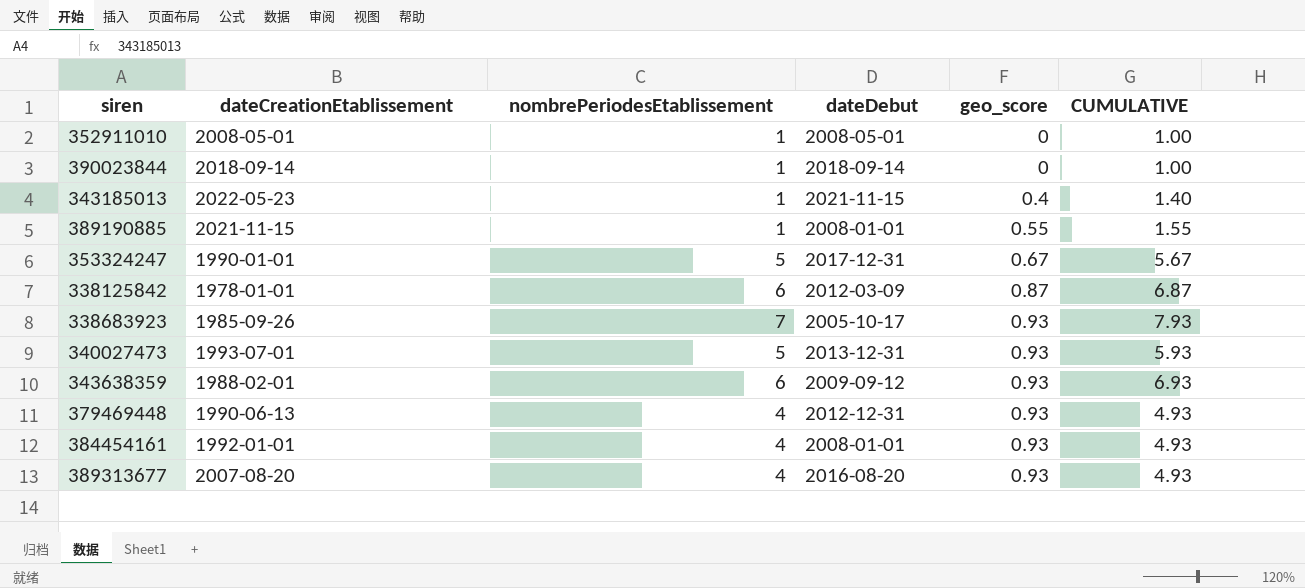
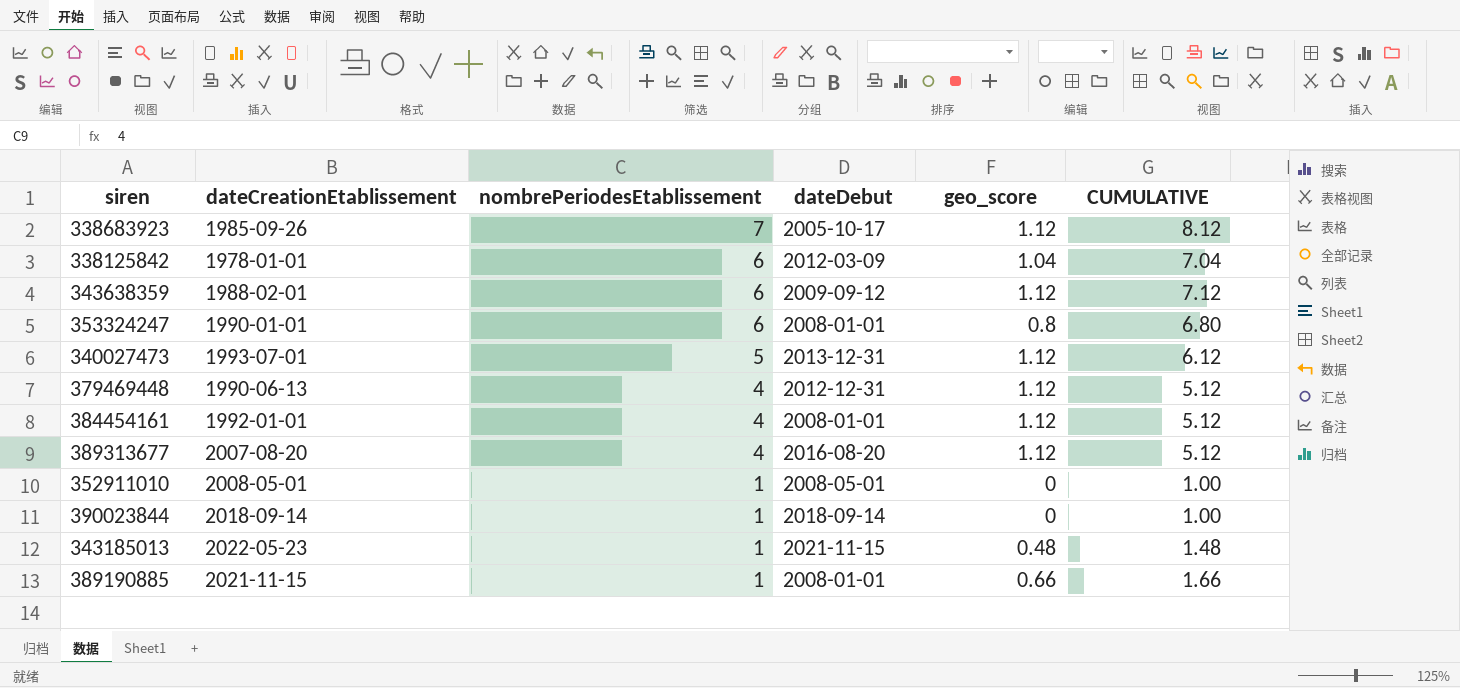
row order: geo_score ascending -> nombrePeriodesEtablissement descending
338683923 | geo_score: 0.93 -> 1.12
338683923 | CUMULATIVE: 7.93 -> 8.12
338125842 | geo_score: 0.87 -> 1.04
338125842 | CUMULATIVE: 6.87 -> 7.04
343638359 | geo_score: 0.93 -> 1.12
343638359 | CUMULATIVE: 6.93 -> 7.12
353324247 | nombrePeriodesEtablissement: 5 -> 6
353324247 | dateDebut: 2017-12-31 -> 2008-01-01
353324247 | geo_score: 0.67 -> 0.8
353324247 | CUMULATIVE: 5.67 -> 6.80
340027473 | geo_score: 0.93 -> 1.12
340027473 | CUMULATIVE: 5.93 -> 6.12
379469448 | geo_score: 0.93 -> 1.12
379469448 | CUMULATIVE: 4.93 -> 5.12
384454161 | geo_score: 0.93 -> 1.12
384454161 | CUMULATIVE: 4.93 -> 5.12
389313677 | geo_score: 0.93 -> 1.12
389313677 | CUMULATIVE: 4.93 -> 5.12
343185013 | geo_score: 0.4 -> 0.48
343185013 | CUMULATIVE: 1.40 -> 1.48
389190885 | geo_score: 0.55 -> 0.66
389190885 | CUMULATIVE: 1.55 -> 1.66

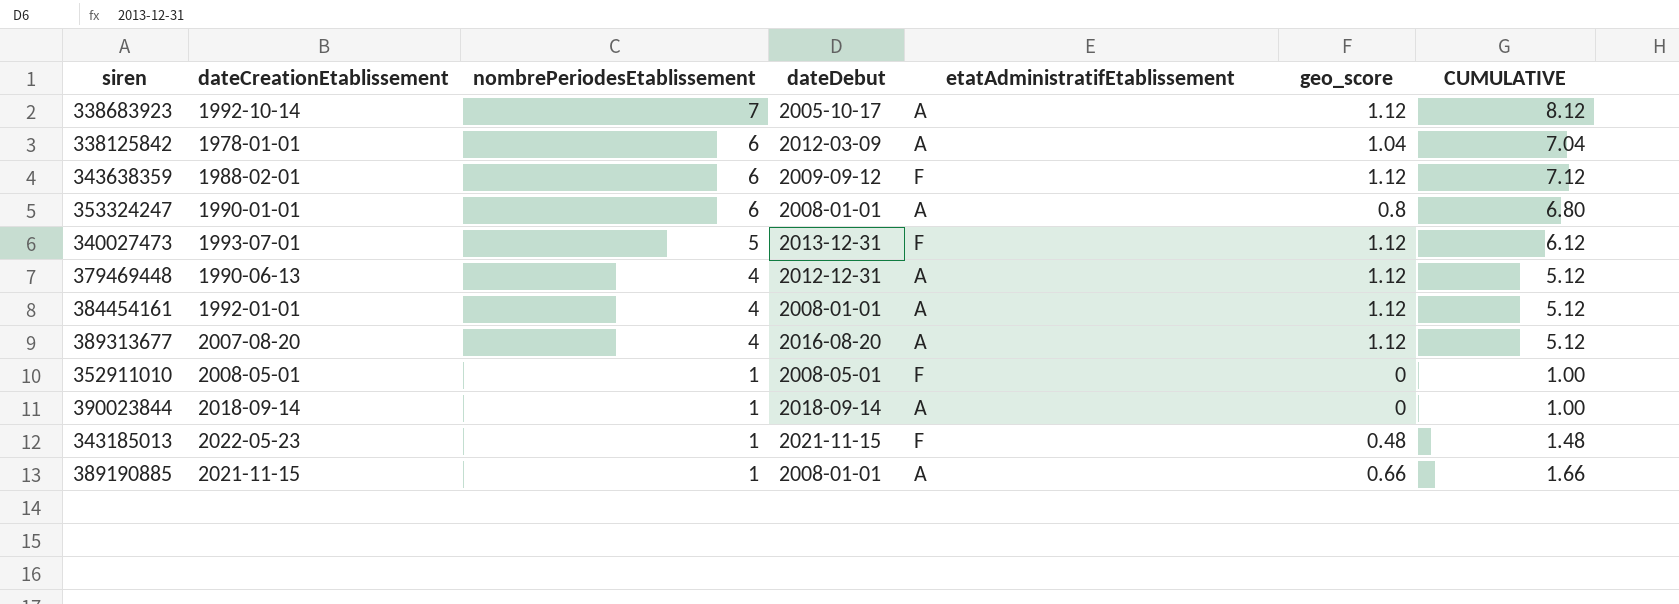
column etatAdministratifEtablissement | position: none -> 5
338683923 | dateCreationEtablissement: 1985-09-26 -> 1992-10-14

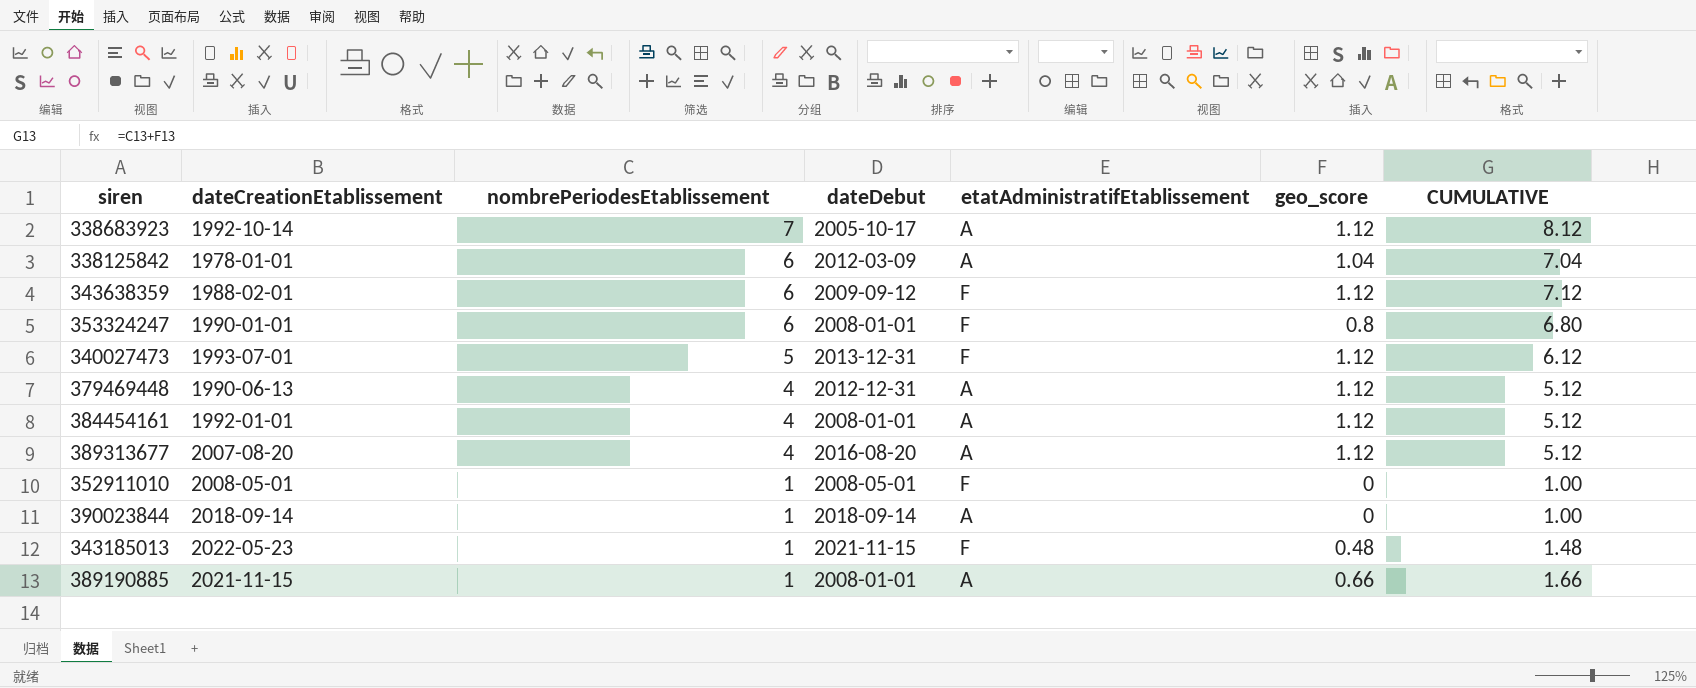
353324247 | etatAdministratifEtablissement: A -> F

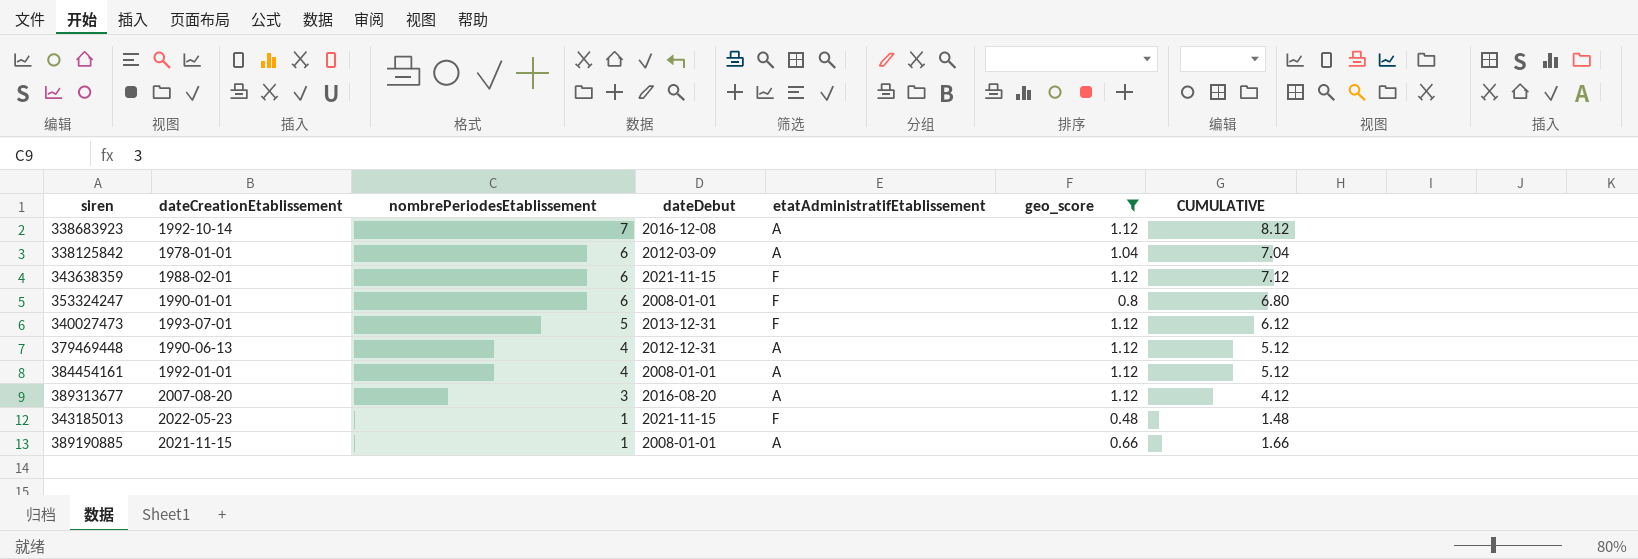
filter: none -> geo_score != 0
338683923 | dateDebut: 2005-10-17 -> 2016-12-08
343638359 | dateDebut: 2009-09-12 -> 2021-11-15
389313677 | nombrePeriodesEtablissement: 4 -> 3
389313677 | CUMULATIVE: 5.12 -> 4.12

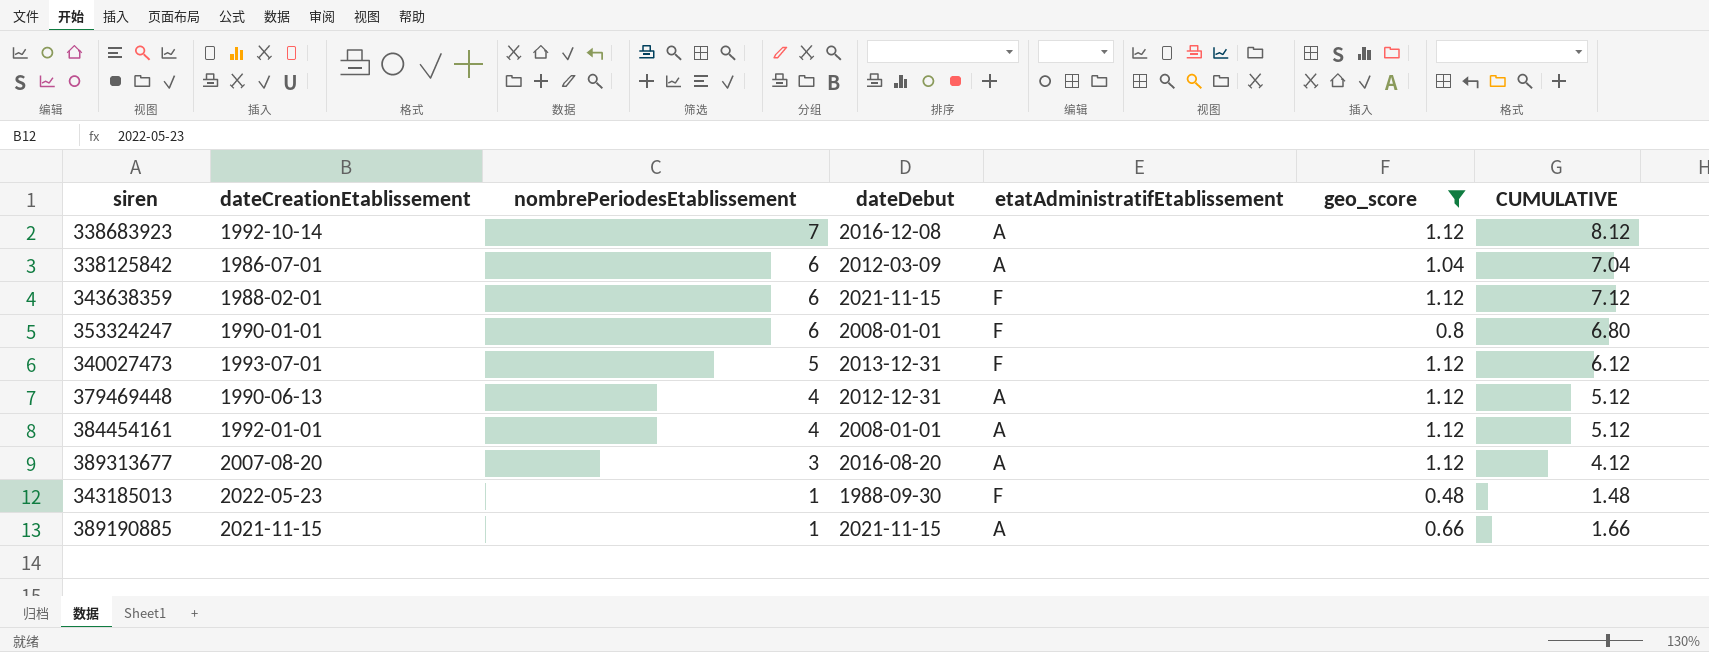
338125842 | dateCreationEtablissement: 1978-01-01 -> 1986-07-01
343185013 | dateDebut: 2021-11-15 -> 1988-09-30
389190885 | dateDebut: 2008-01-01 -> 2021-11-15

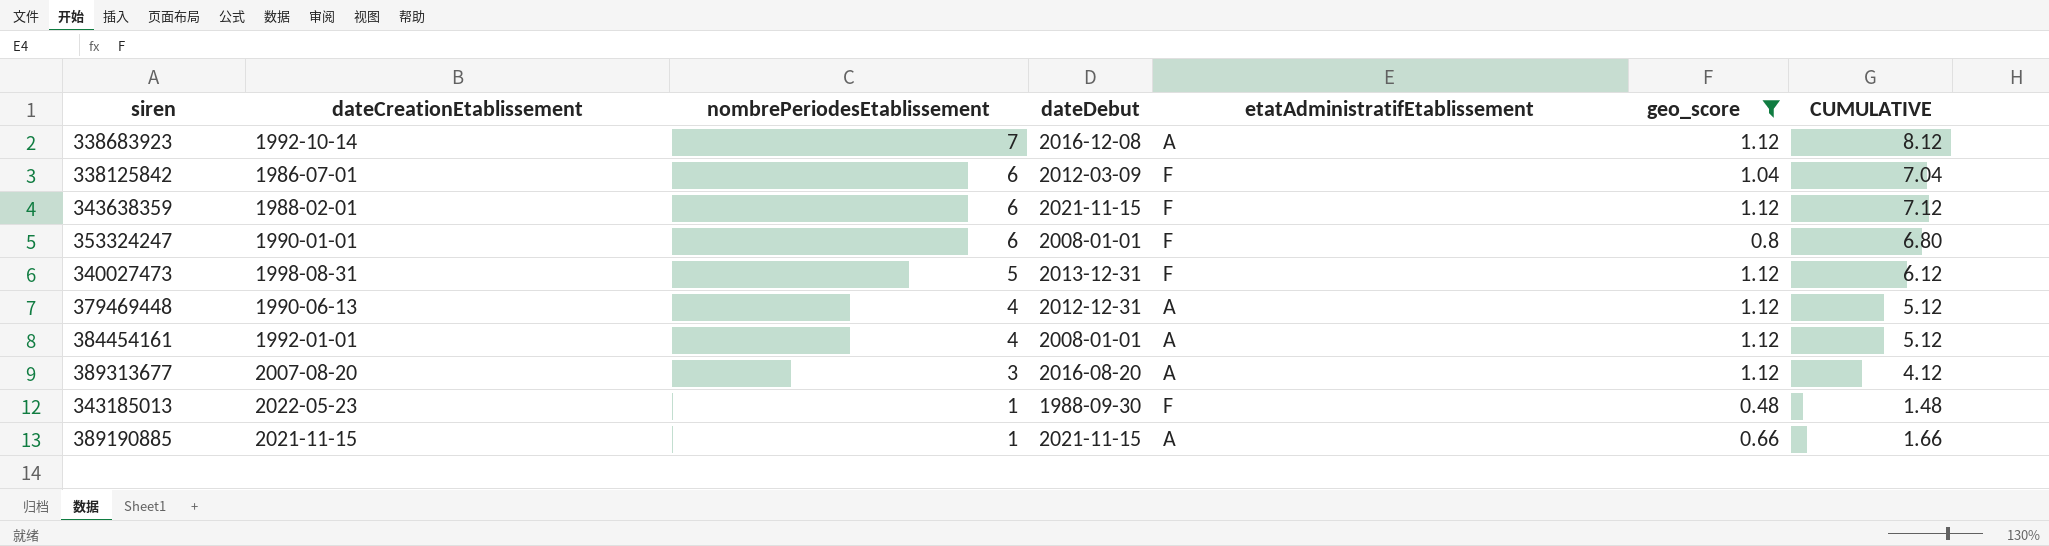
338125842 | etatAdministratifEtablissement: A -> F
340027473 | dateCreationEtablissement: 1993-07-01 -> 1998-08-31

